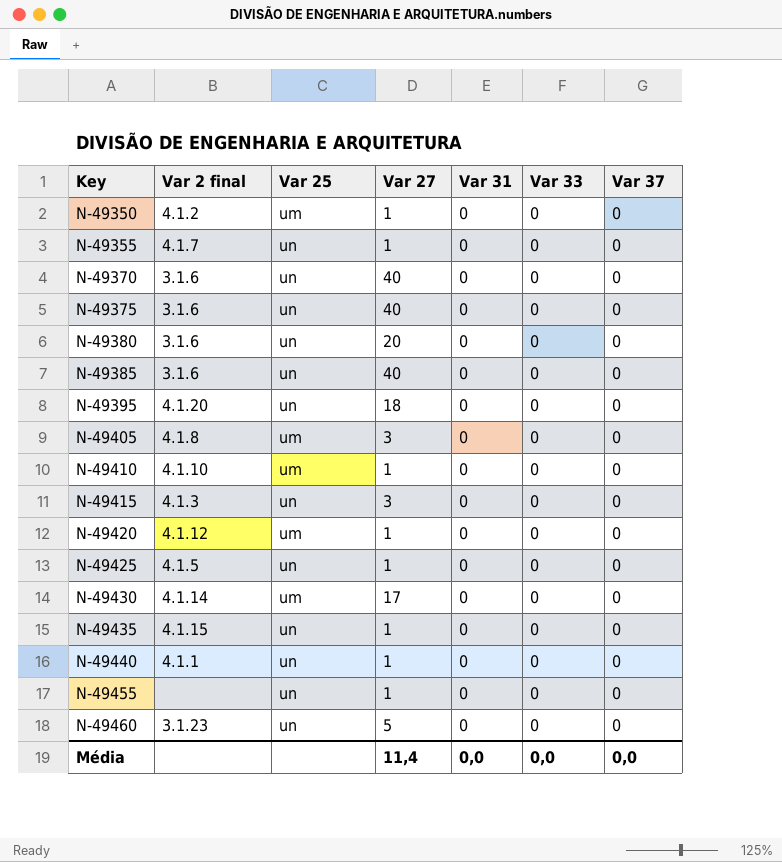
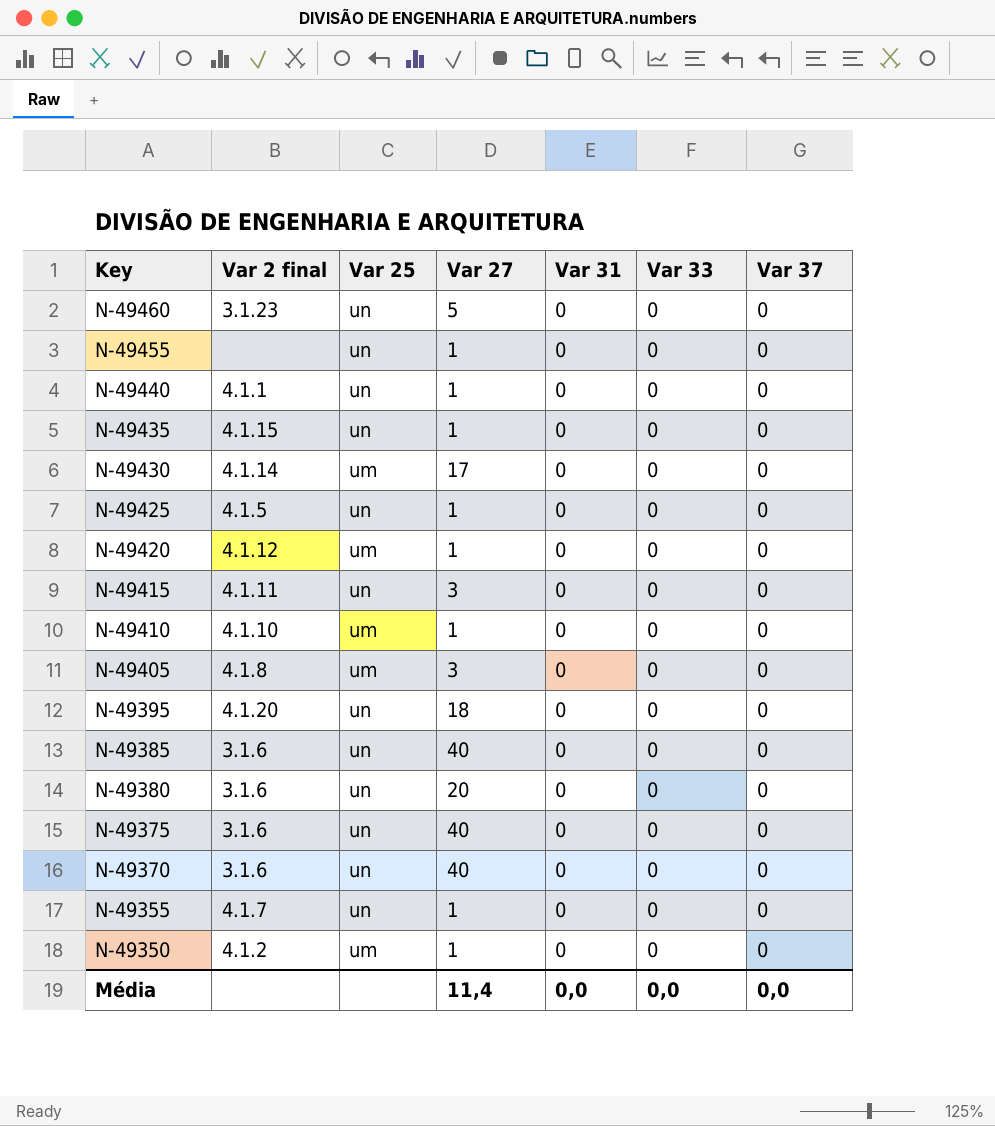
row order: Key ascending -> Key descending
N-49415 | Var 2 final: 4.1.3 -> 4.1.11

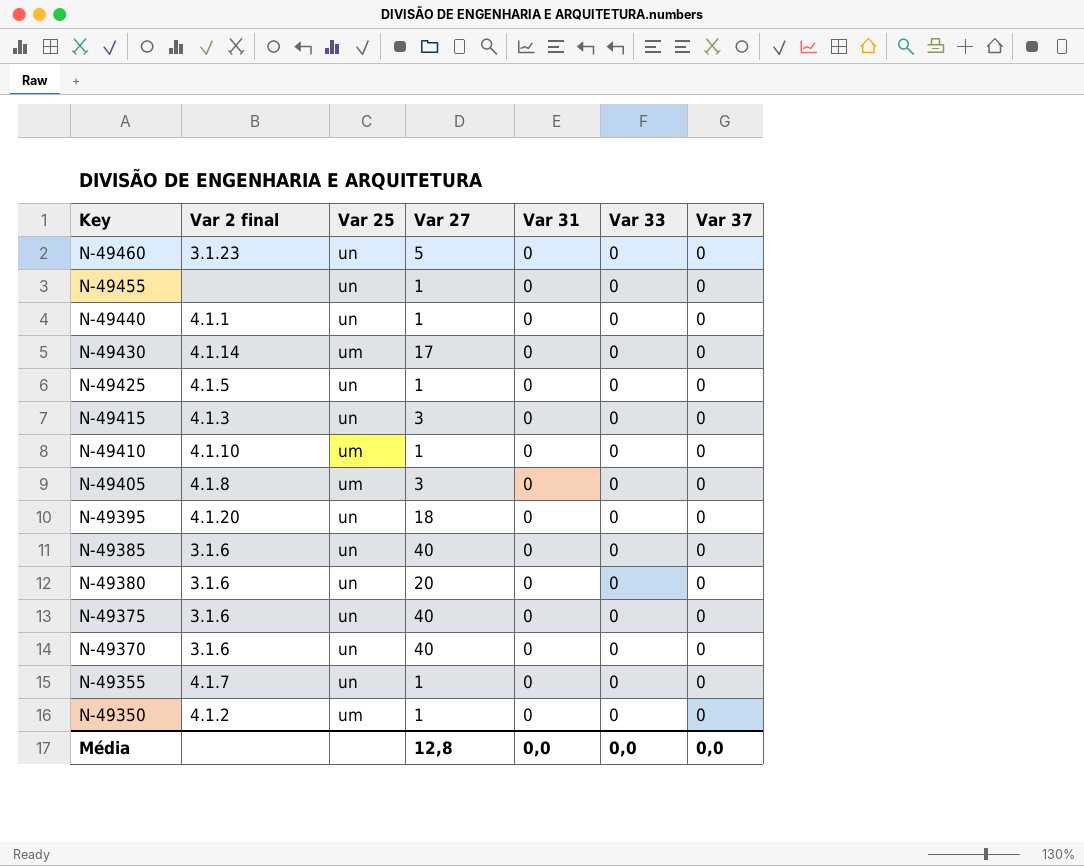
row N-49435: 4.1.15 | un | 1 | 0 | 0 | 0 -> none
row N-49420: 4.1.12 | um | 1 | 0 | 0 | 0 -> none
N-49415 | Var 2 final: 4.1.11 -> 4.1.3
Média | Var 27: 11,4 -> 12,8

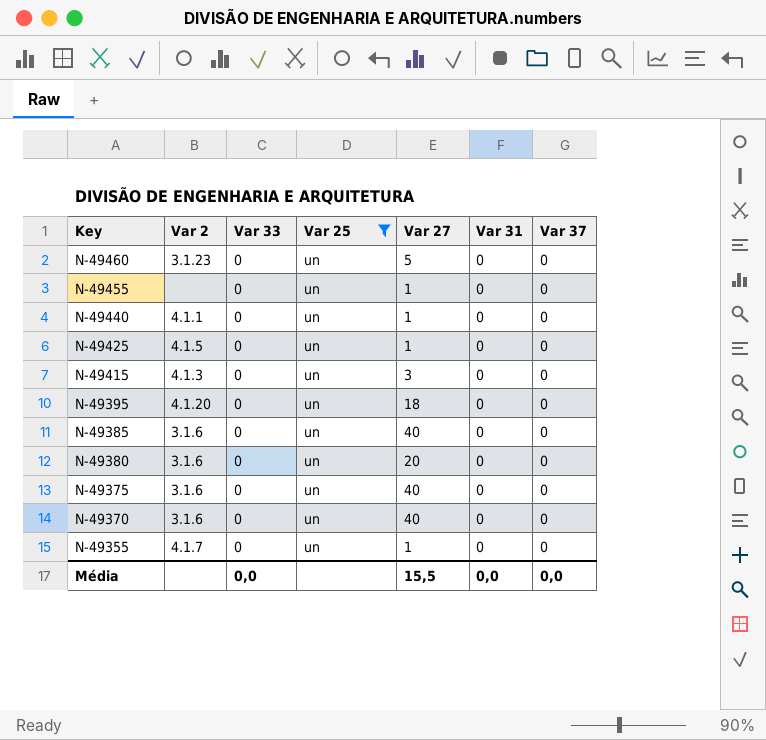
filter: none -> Var 25 = un
column name: Var 2 final -> Var 2
column Var 33 | position: 6 -> 3
Média | Var 27: 12,8 -> 15,5

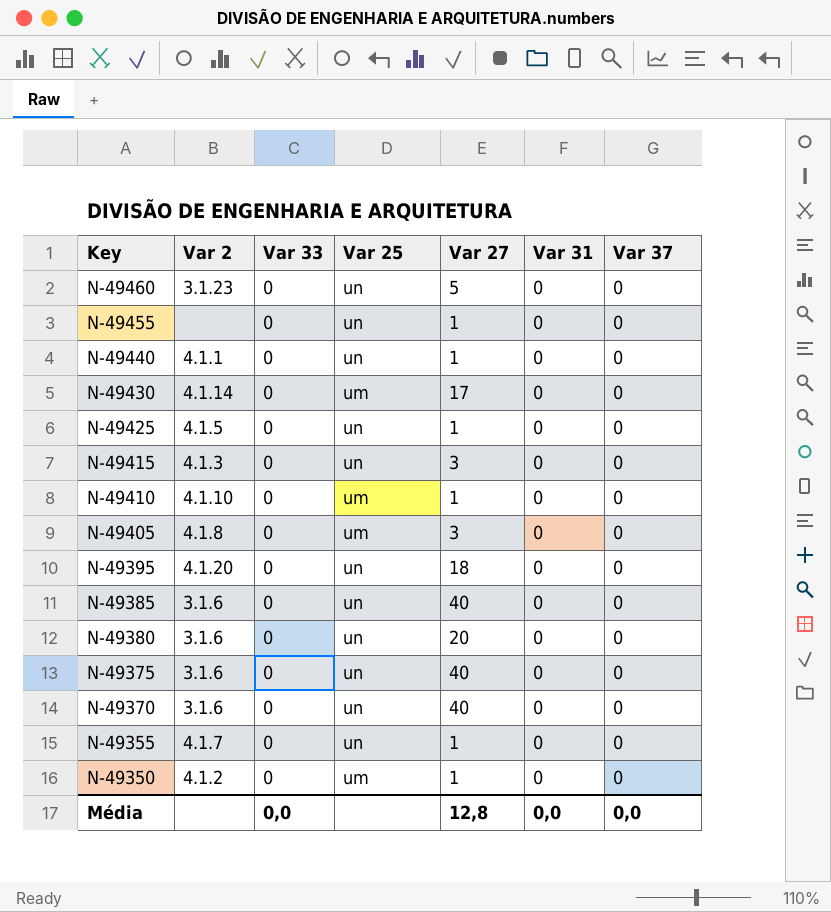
filter: Var 25 = un -> none
Média | Var 27: 15,5 -> 12,8

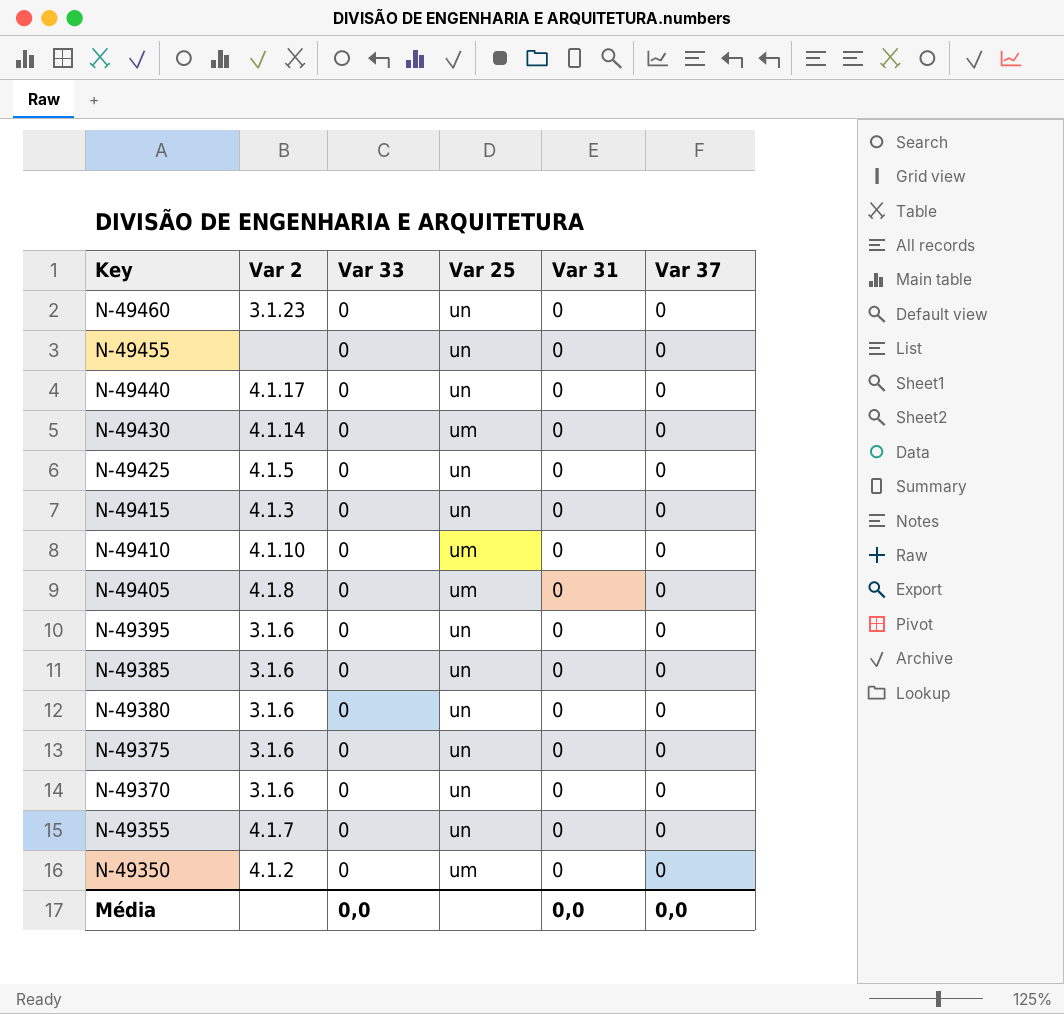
column Var 27 | position: 5 -> none
N-49440 | Var 2: 4.1.1 -> 4.1.17
N-49395 | Var 2: 4.1.20 -> 3.1.6

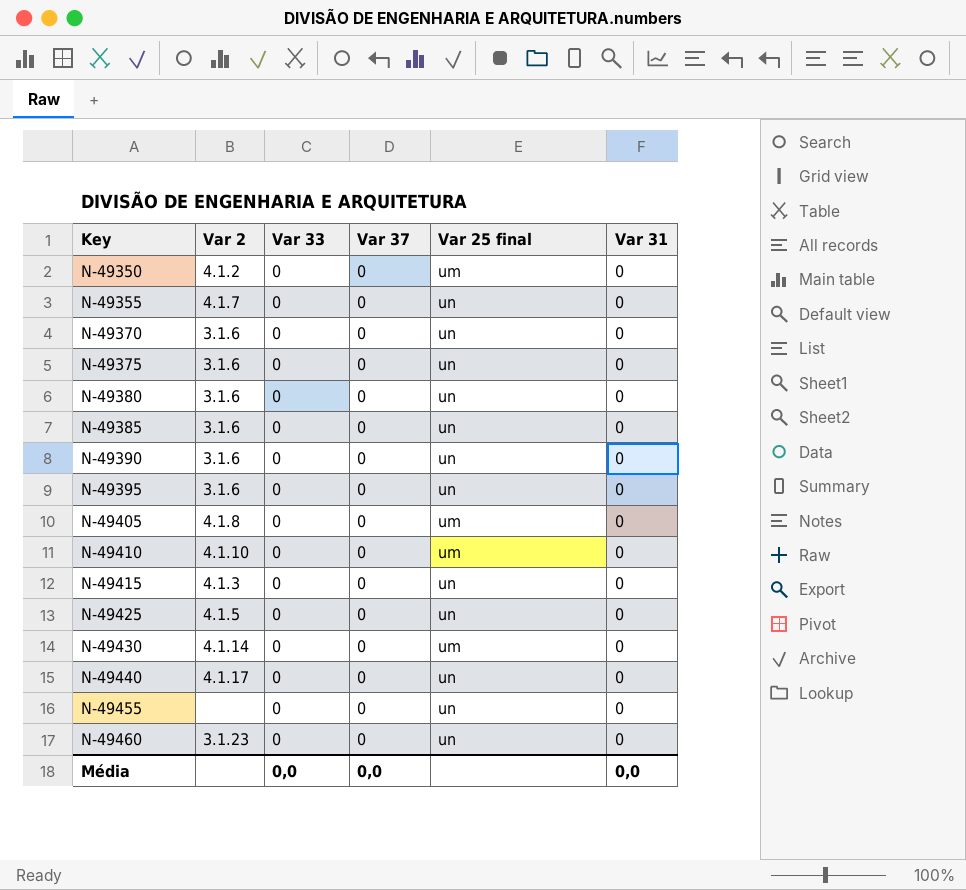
row order: Key descending -> Key ascending
column Var 37 | position: 6 -> 4
column name: Var 25 -> Var 25 final
row N-49390: none -> 3.1.6 | 0 | 0 | un | 0

